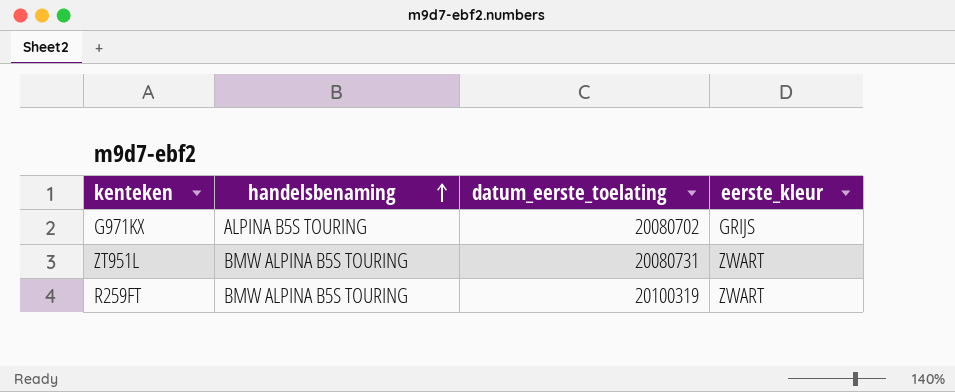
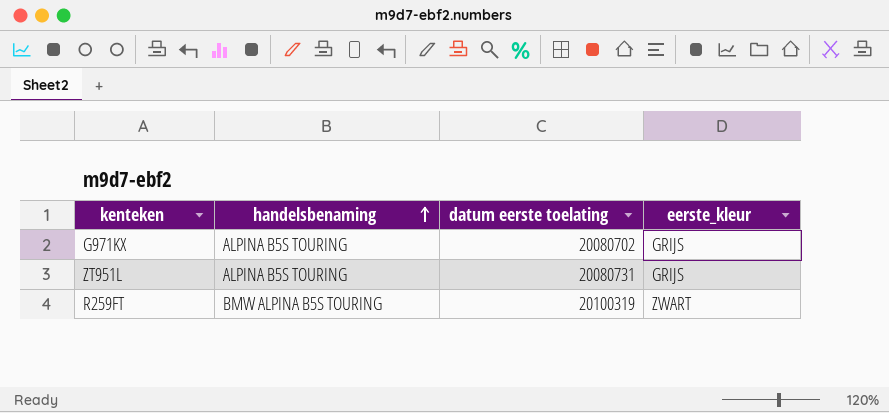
column name: datum_eerste_toelating -> datum eerste toelating
ZT951L | handelsbenaming: BMW ALPINA B5S TOURING -> ALPINA B5S TOURING
ZT951L | eerste_kleur: ZWART -> GRIJS

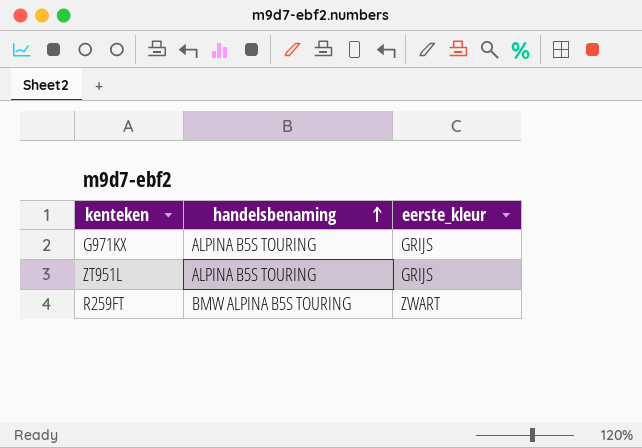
column datum eerste toelating | position: 3 -> none

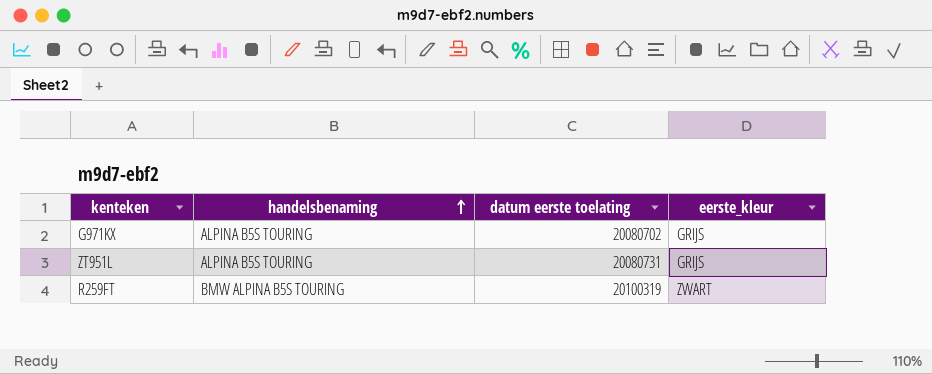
column datum eerste toelating | position: none -> 3

